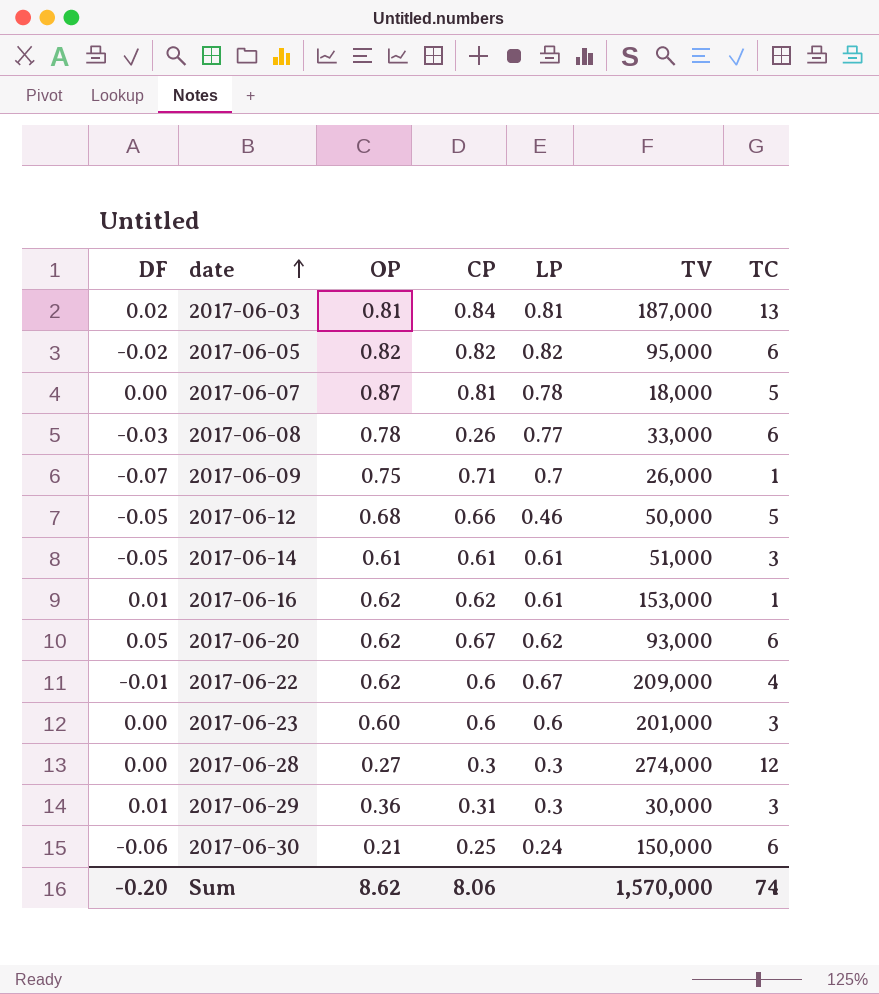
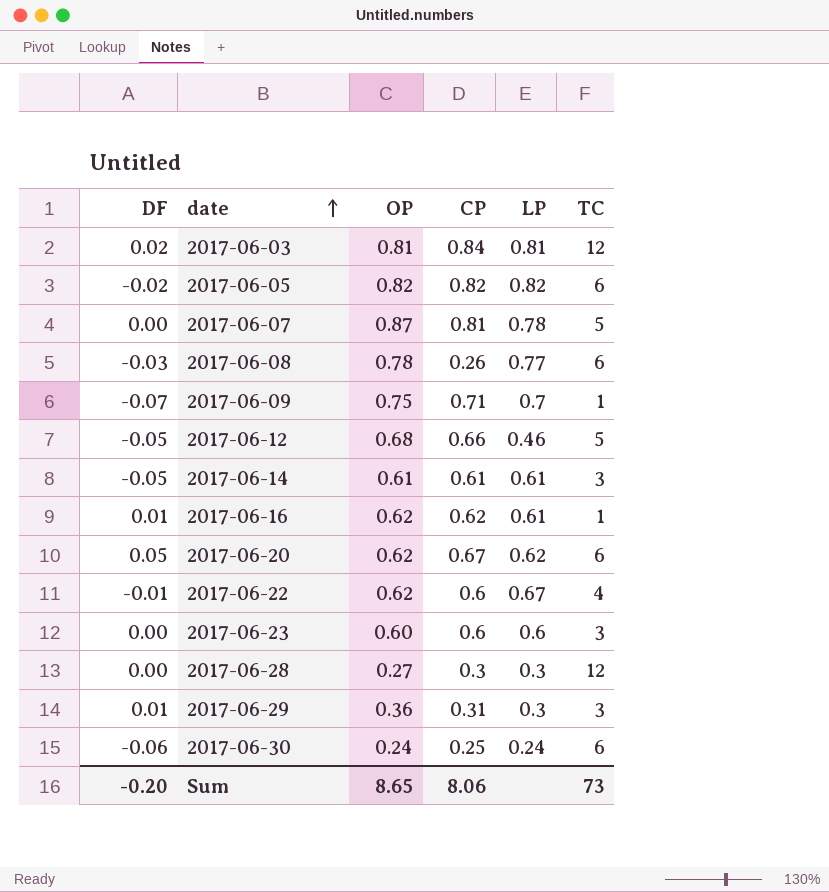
column TV | position: 6 -> none
2017-06-03 | TC: 13 -> 12
2017-06-30 | OP: 0.21 -> 0.24
Sum | OP: 8.62 -> 8.65
Sum | TC: 74 -> 73

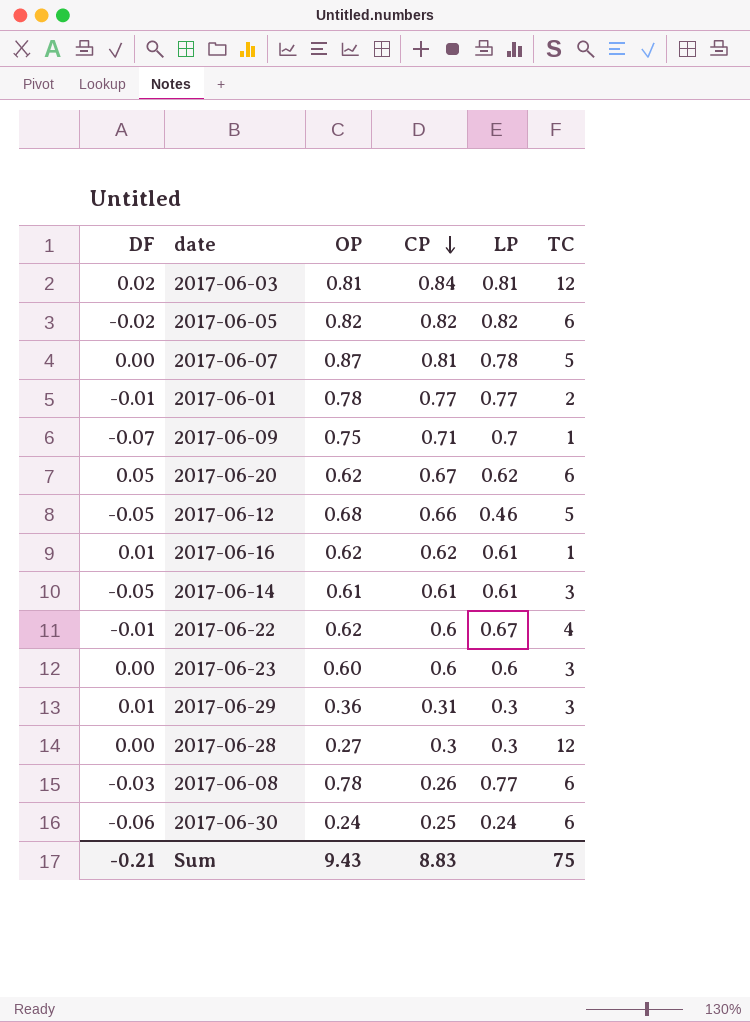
row order: date ascending -> CP descending
row 2017-06-01: none -> -0.01 | 0.78 | 0.77 | 0.77 | 2
Sum | DF: -0.20 -> -0.21
Sum | OP: 8.65 -> 9.43
Sum | CP: 8.06 -> 8.83
Sum | TC: 73 -> 75

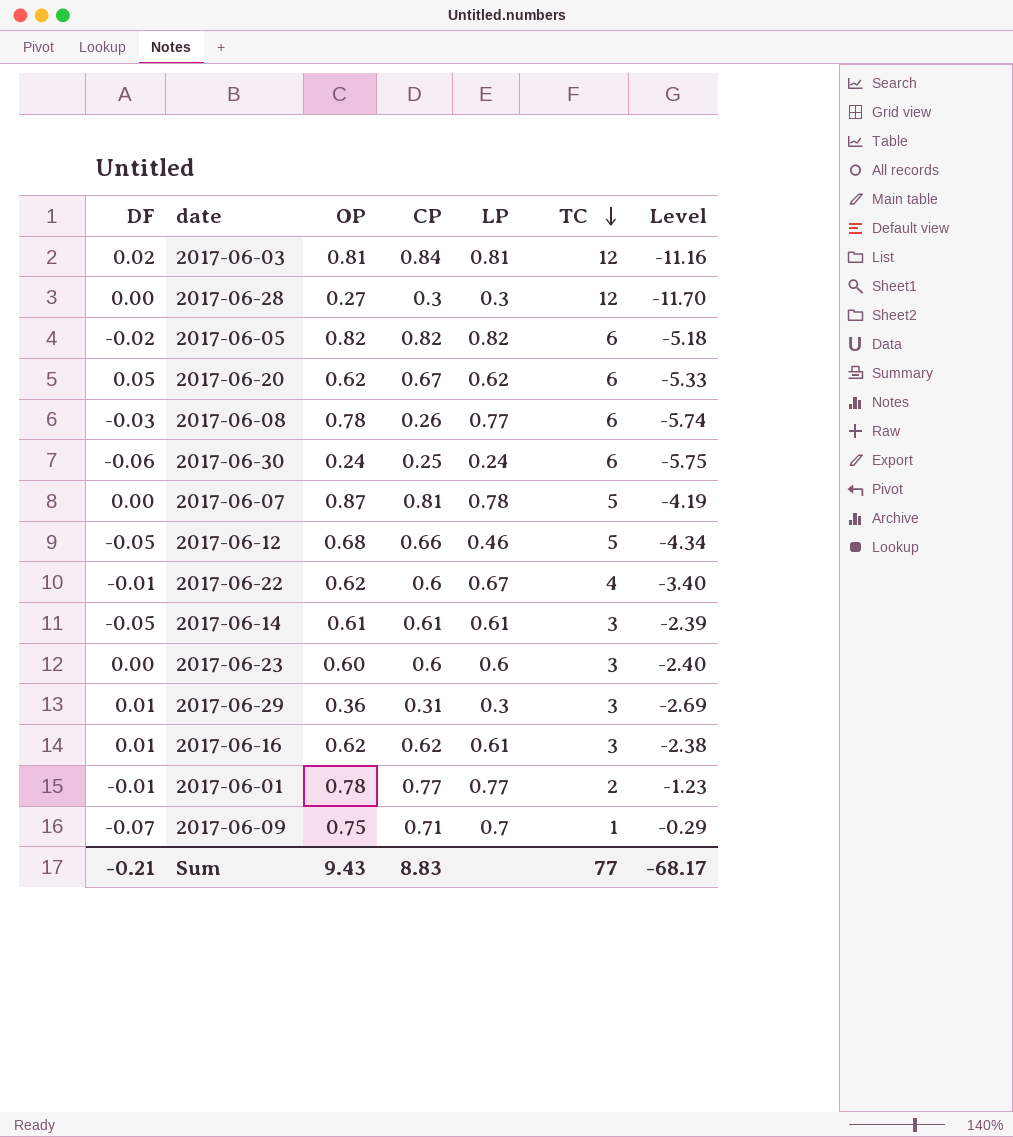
row order: CP descending -> TC descending
column Level | formula: none -> [CP] - [TC]
2017-06-16 | TC: 1 -> 3
Sum | TC: 75 -> 77

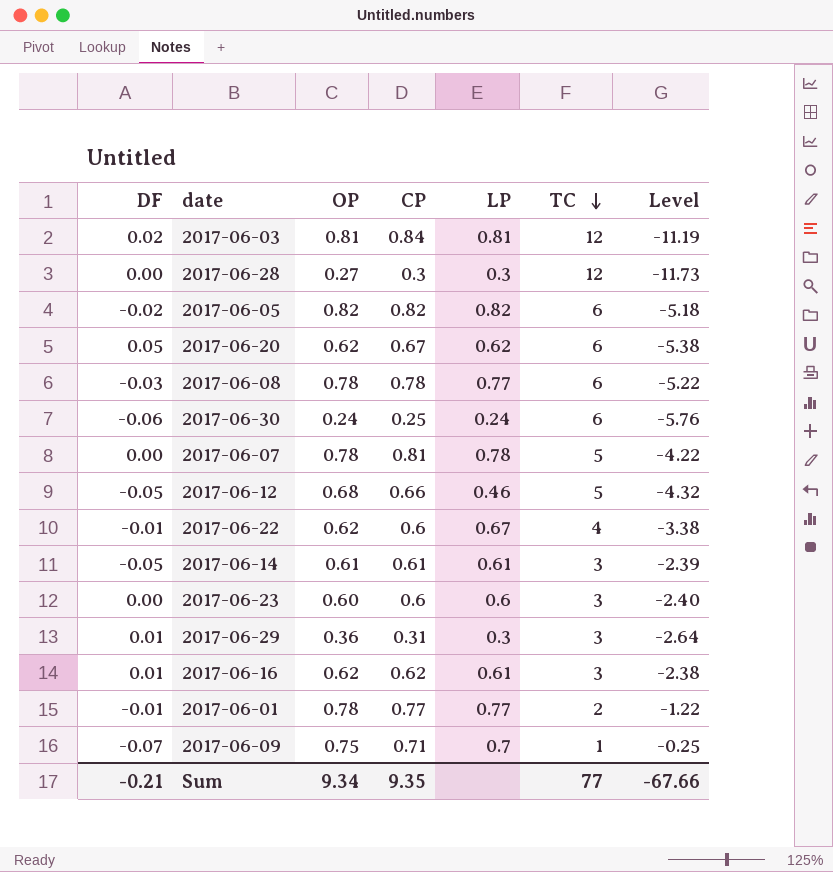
column Level | formula: [CP] - [TC] -> [OP] - [TC]
2017-06-08 | CP: 0.26 -> 0.78
2017-06-07 | OP: 0.87 -> 0.78
Sum | OP: 9.43 -> 9.34
Sum | CP: 8.83 -> 9.35
Sum | Level: -68.17 -> -67.66

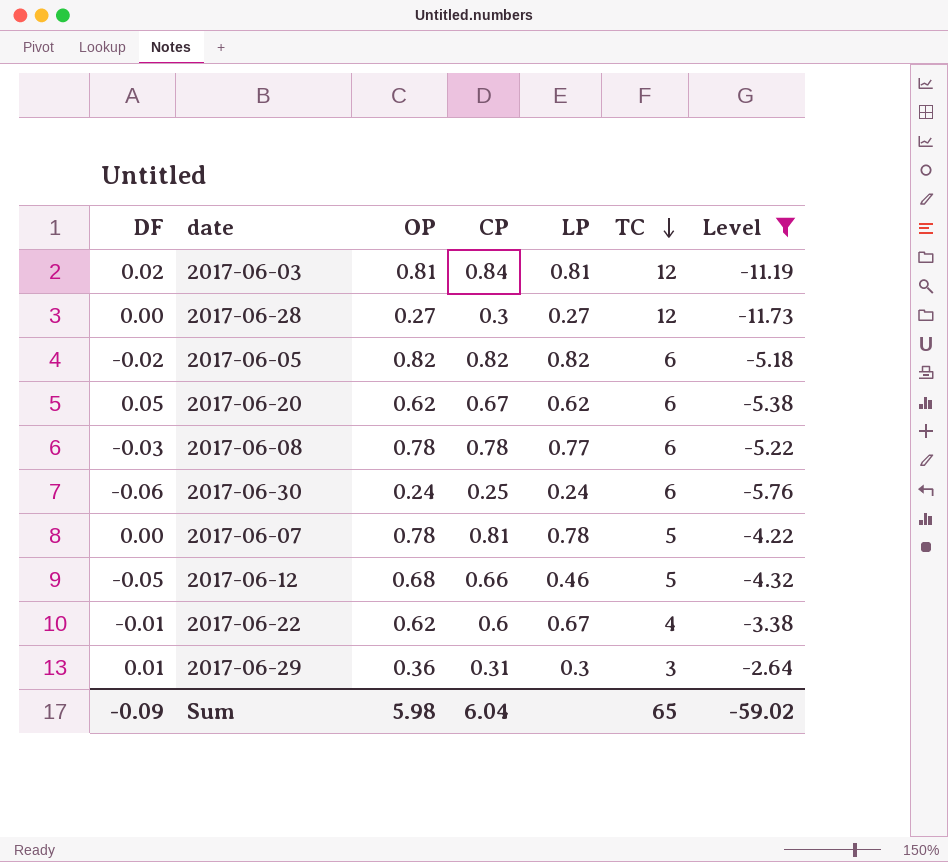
filter: none -> Level <= -2.64
2017-06-28 | LP: 0.3 -> 0.27
Sum | DF: -0.21 -> -0.09
Sum | OP: 9.34 -> 5.98
Sum | CP: 9.35 -> 6.04
Sum | TC: 77 -> 65
Sum | Level: -67.66 -> -59.02

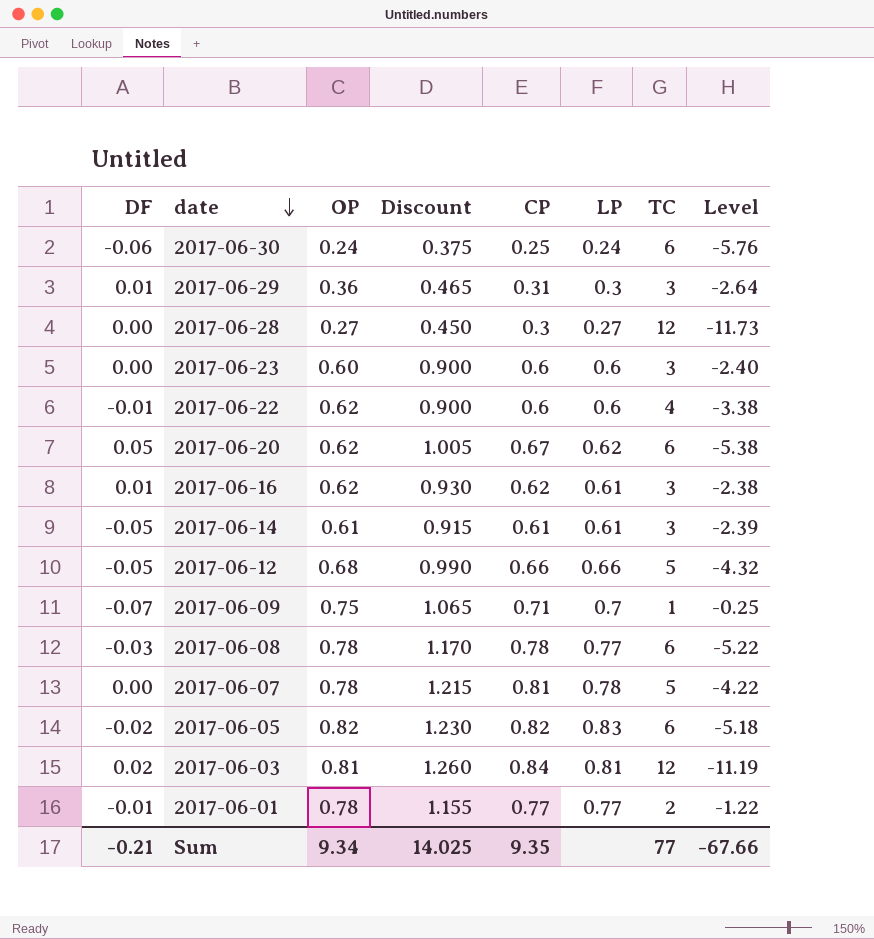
filter: Level <= -2.64 -> none
row order: TC descending -> date descending
column Discount | formula: none -> [CP] * 1.5
2017-06-22 | LP: 0.67 -> 0.6
2017-06-12 | LP: 0.46 -> 0.66
2017-06-05 | LP: 0.82 -> 0.83
Sum | DF: -0.09 -> -0.21
Sum | OP: 5.98 -> 9.34
Sum | CP: 6.04 -> 9.35
Sum | TC: 65 -> 77
Sum | Level: -59.02 -> -67.66

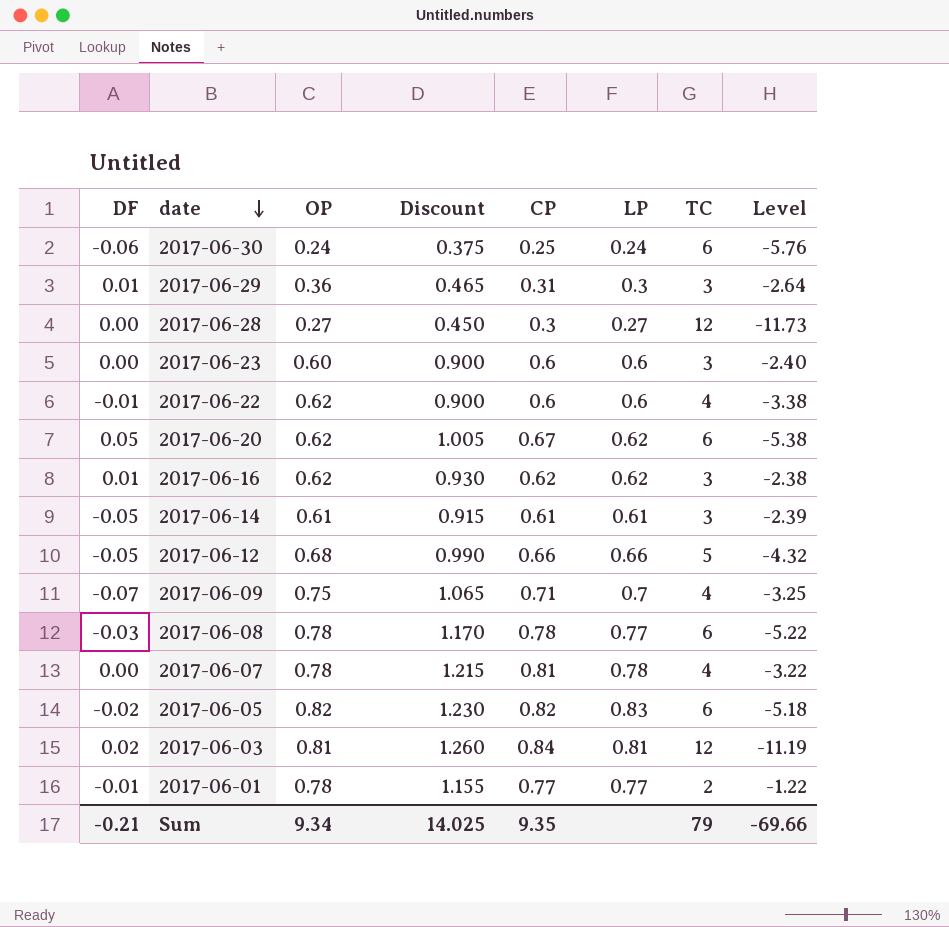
2017-06-16 | LP: 0.61 -> 0.62
2017-06-09 | TC: 1 -> 4
2017-06-09 | Level: -0.25 -> -3.25
2017-06-07 | TC: 5 -> 4
2017-06-07 | Level: -4.22 -> -3.22
Sum | TC: 77 -> 79
Sum | Level: -67.66 -> -69.66

